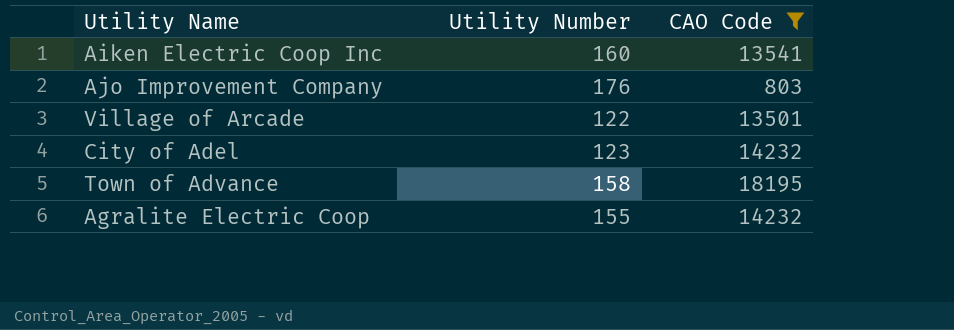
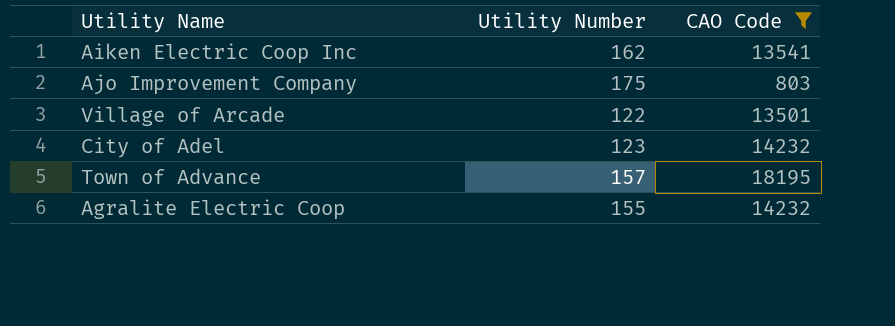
Aiken Electric Coop Inc | Utility Number: 160 -> 162
Ajo Improvement Company | Utility Number: 176 -> 175
Town of Advance | Utility Number: 158 -> 157

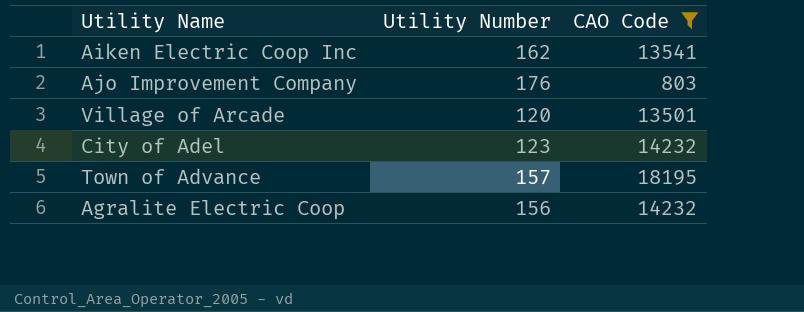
Ajo Improvement Company | Utility Number: 175 -> 176
Village of Arcade | Utility Number: 122 -> 120
Agralite Electric Coop | Utility Number: 155 -> 156

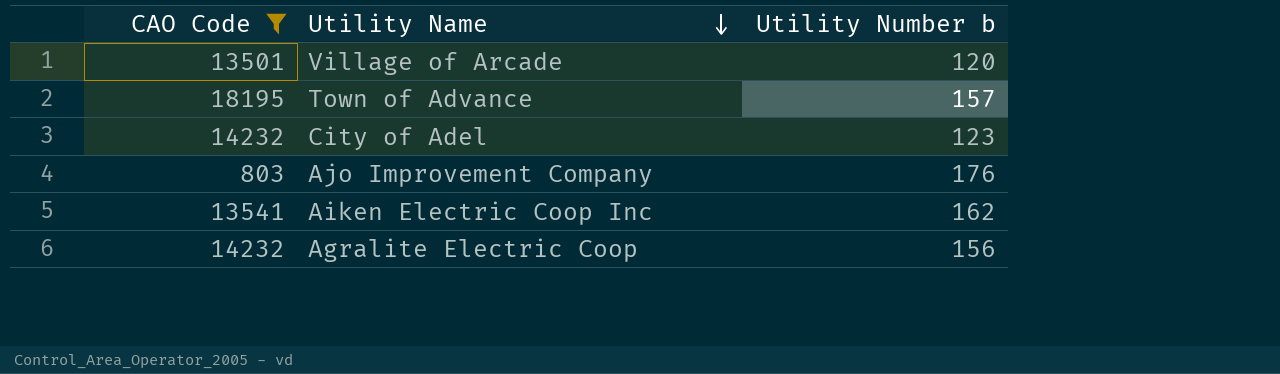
row order: none -> Utility Name descending
column CAO Code | position: 3 -> 1
column name: Utility Number -> Utility Number b

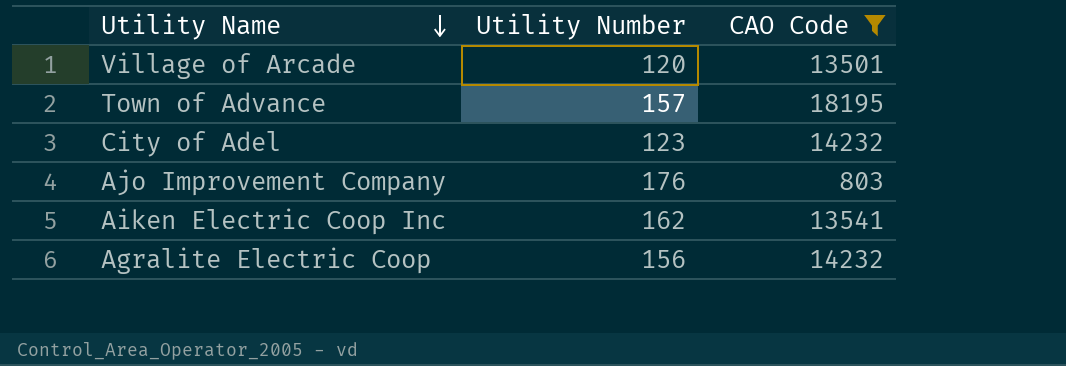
column name: Utility Number b -> Utility Number
column CAO Code | position: 1 -> 3

